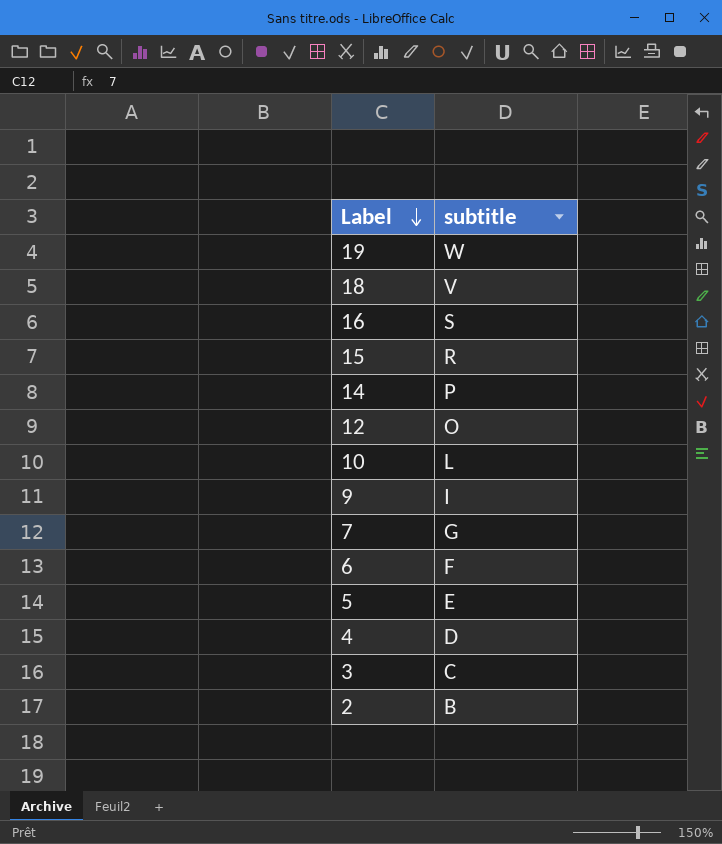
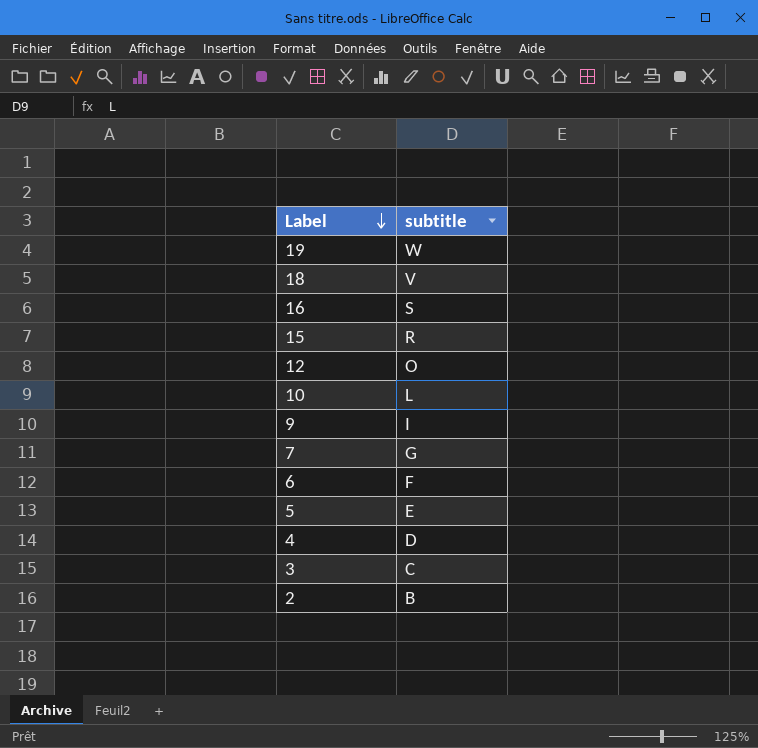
row 14: P -> none

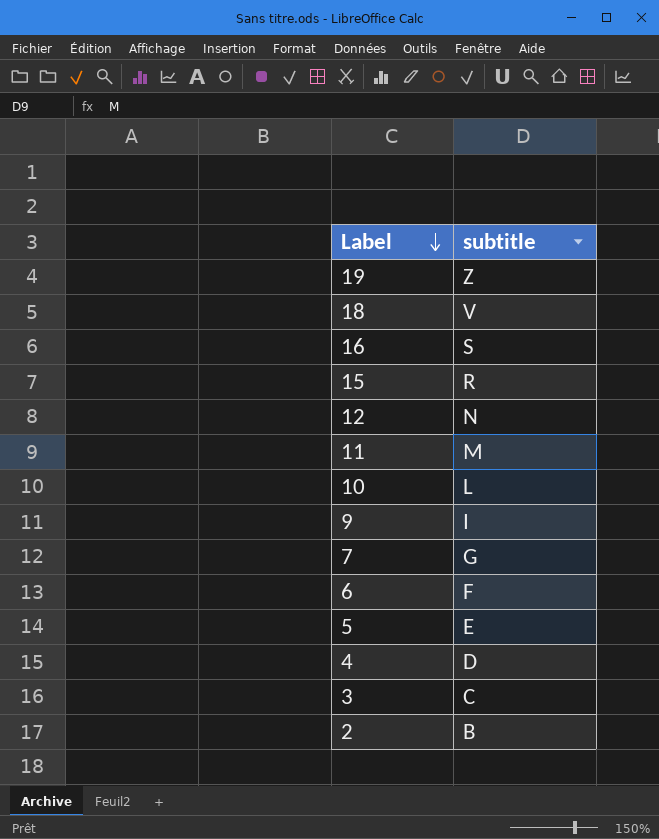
19 | subtitle: W -> Z
12 | subtitle: O -> N
row 11: none -> M

